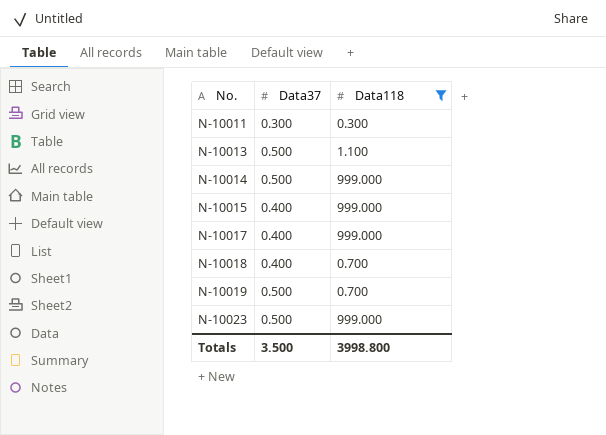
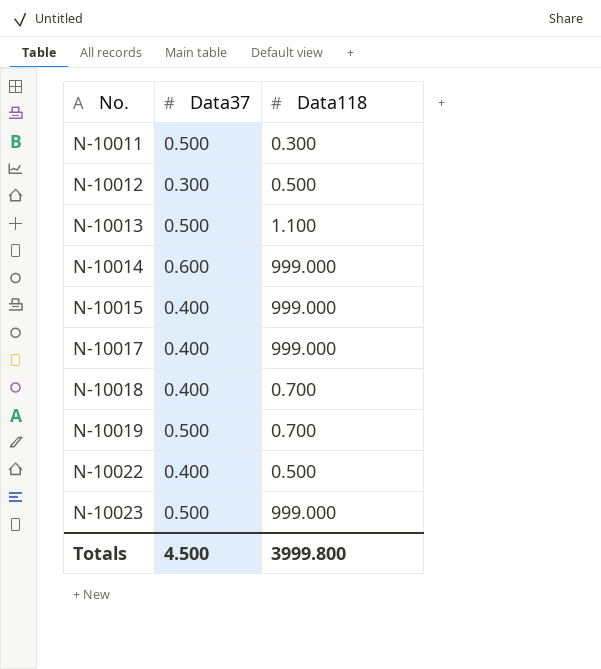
filter: Data118 != 0.500 -> none
N-10011 | Data37: 0.300 -> 0.500
N-10014 | Data37: 0.500 -> 0.600
Totals | Data37: 3.500 -> 4.500
Totals | Data118: 3998.800 -> 3999.800

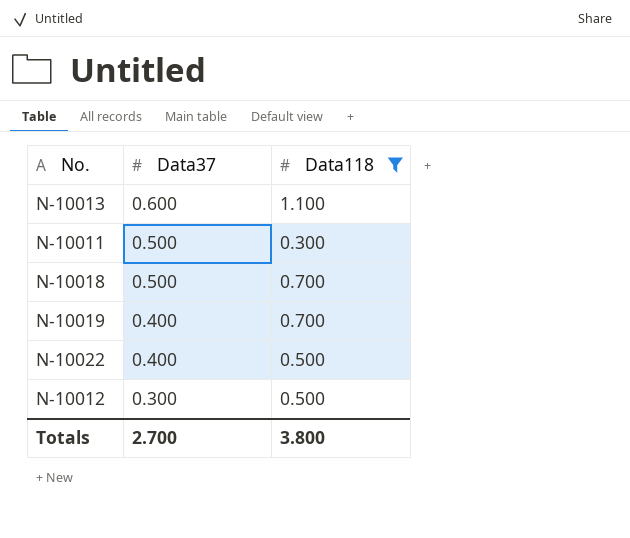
filter: none -> Data118 != 999.000
row order: No. ascending -> Data37 descending
N-10013 | Data37: 0.500 -> 0.600
N-10018 | Data37: 0.400 -> 0.500
N-10019 | Data37: 0.500 -> 0.400
Totals | Data37: 4.500 -> 2.700
Totals | Data118: 3999.800 -> 3.800

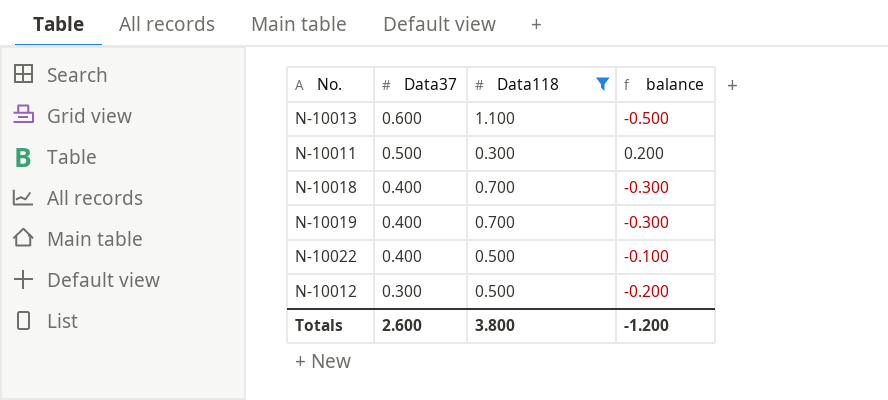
column balance | formula: none -> [Data37] - [Data118]
N-10018 | Data37: 0.500 -> 0.400
Totals | Data37: 2.700 -> 2.600

